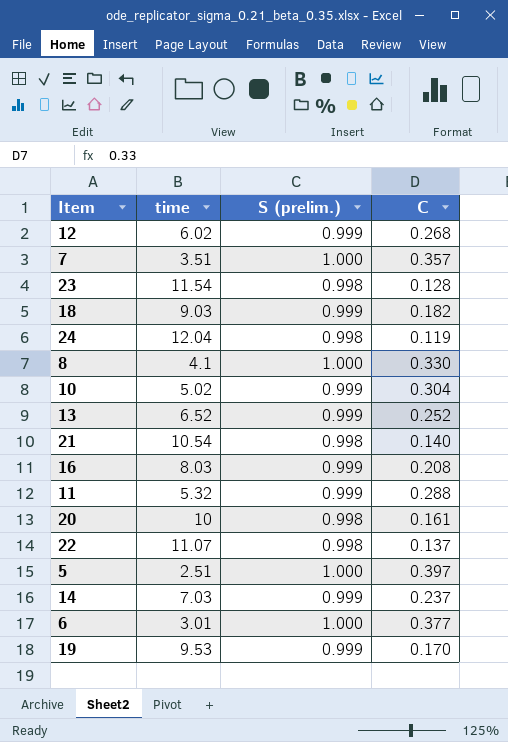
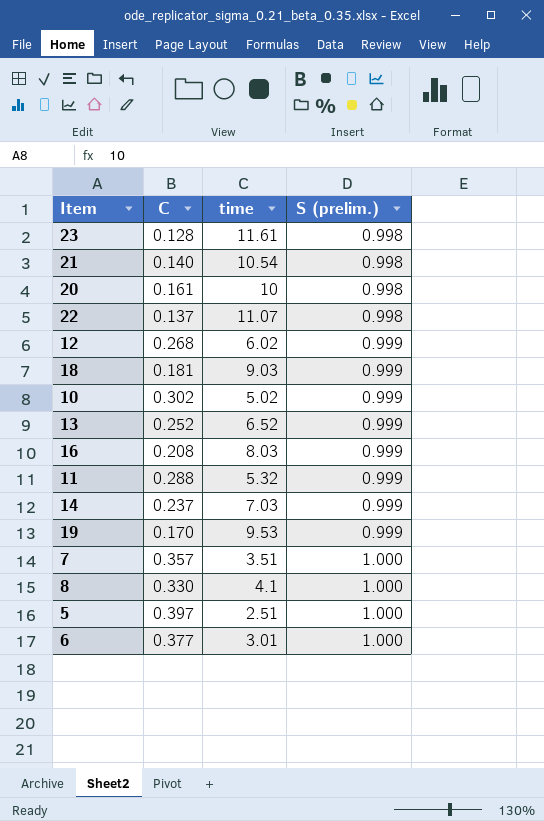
row order: none -> S (prelim.) ascending
column C | position: 4 -> 2
row 24: 12.04 | 0.998 | 0.119 -> none
23 | time: 11.54 -> 11.61
18 | C: 0.182 -> 0.181
10 | C: 0.304 -> 0.302

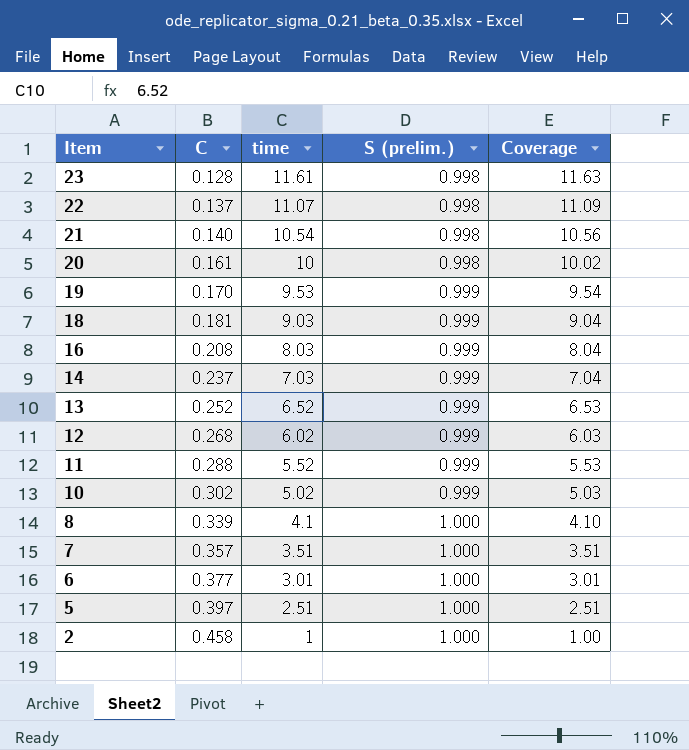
row order: S (prelim.) ascending -> Item descending
column Coverage | formula: none -> [time] / [S (prelim.)]
11 | time: 5.32 -> 5.52
8 | C: 0.330 -> 0.339
row 2: none -> 0.458 | 1 | 1.000 | 1.00

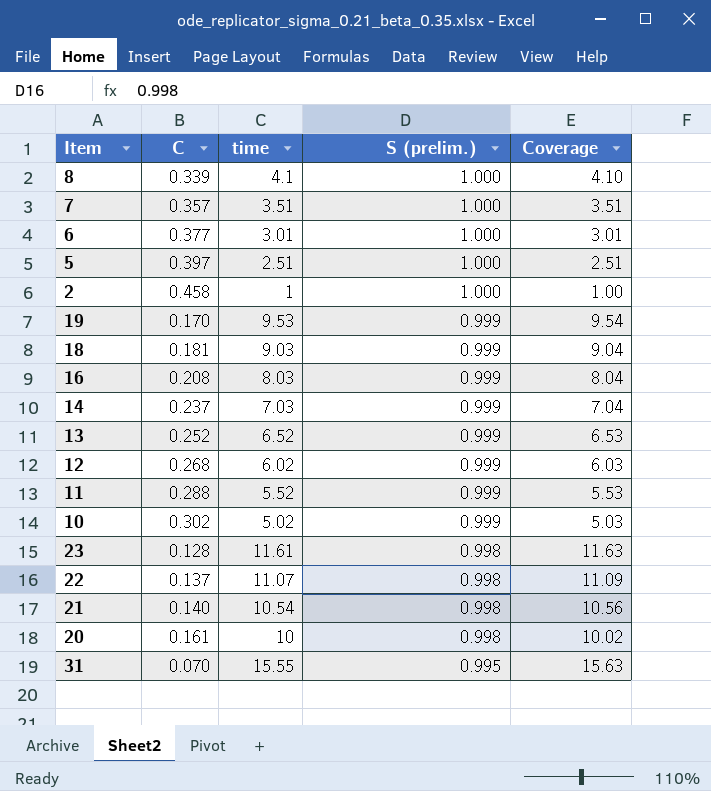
row order: Item descending -> S (prelim.) descending
row 31: none -> 0.070 | 15.55 | 0.995 | 15.63

